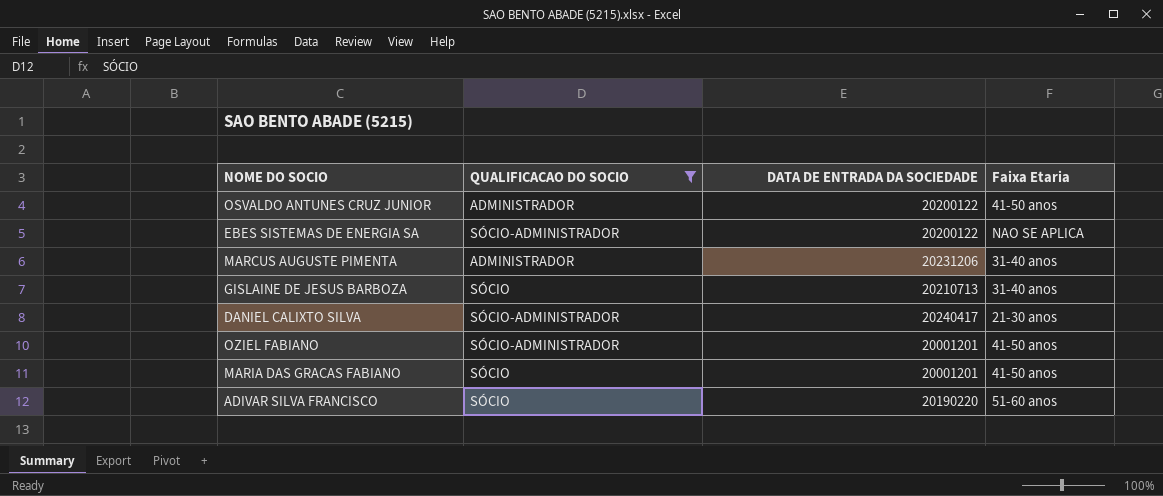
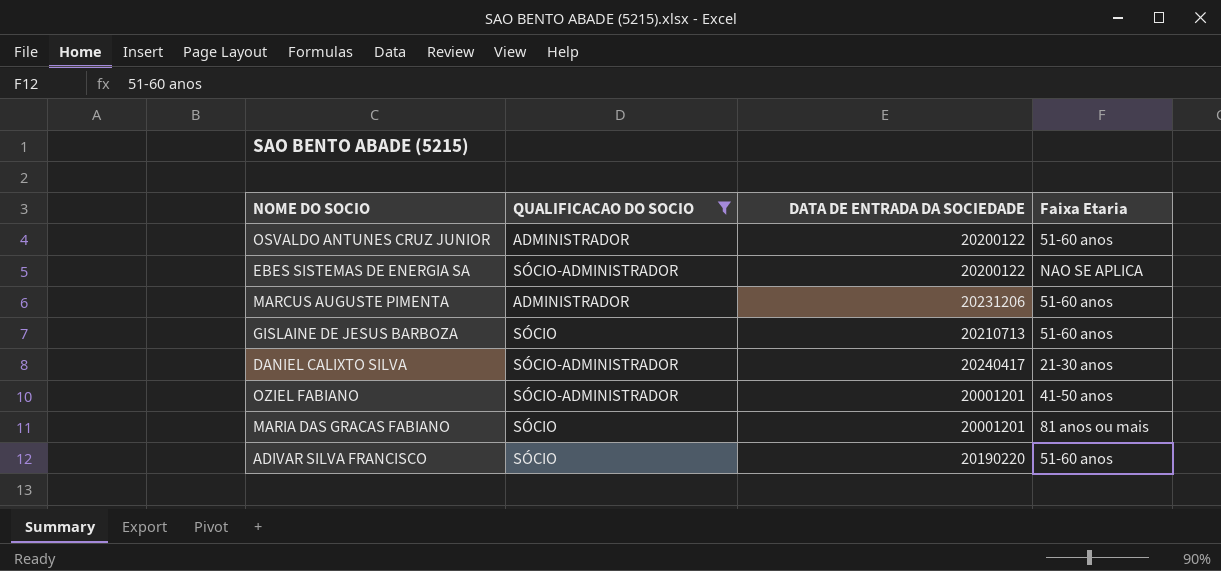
OSVALDO ANTUNES CRUZ JUNIOR | Faixa Etaria: 41-50 anos -> 51-60 anos
MARCUS AUGUSTE PIMENTA | Faixa Etaria: 31-40 anos -> 51-60 anos
GISLAINE DE JESUS BARBOZA | Faixa Etaria: 31-40 anos -> 51-60 anos
MARIA DAS GRACAS FABIANO | Faixa Etaria: 41-50 anos -> 81 anos ou mais

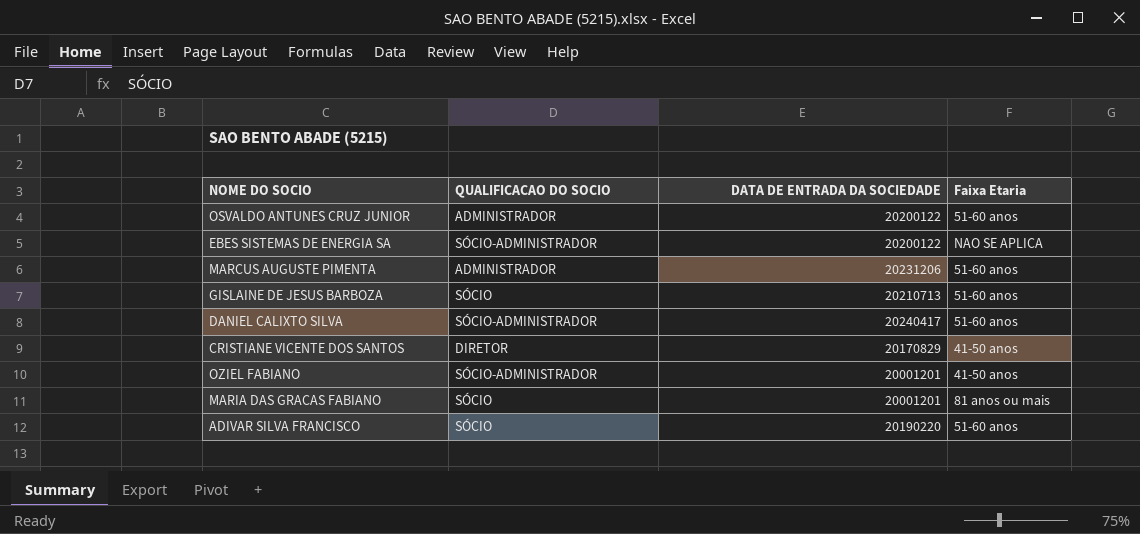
filter: QUALIFICACAO DO SOCIO != DIRETOR -> none
DANIEL CALIXTO SILVA | Faixa Etaria: 21-30 anos -> 51-60 anos

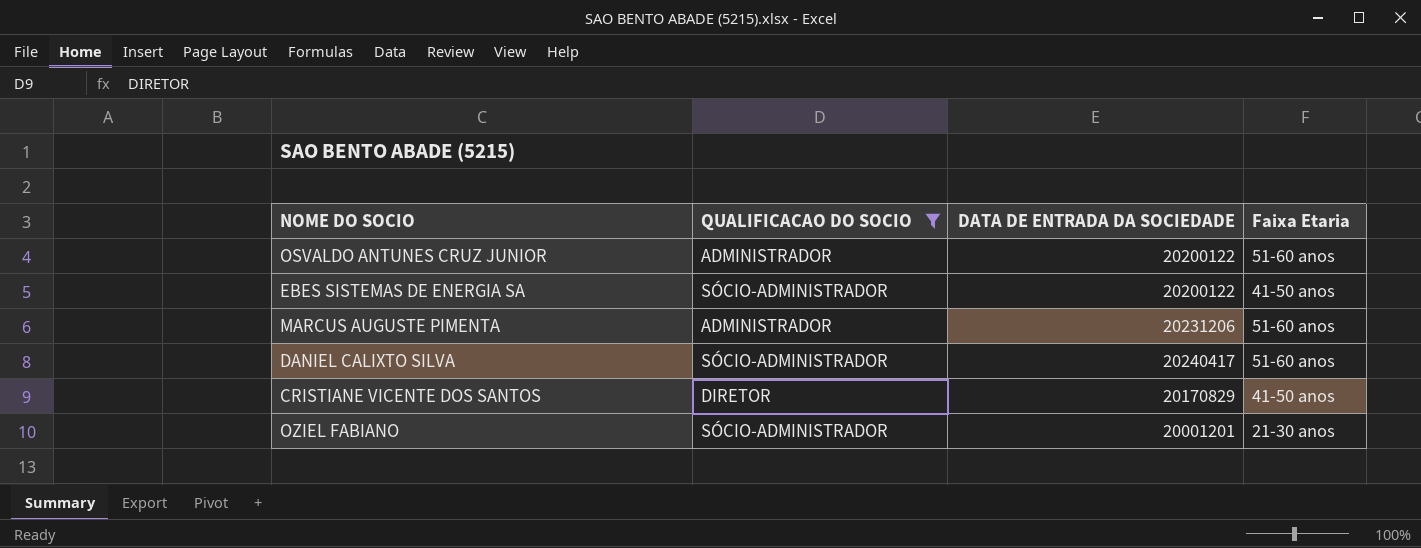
filter: none -> QUALIFICACAO DO SOCIO != SÓCIO
EBES SISTEMAS DE ENERGIA SA | Faixa Etaria: NAO SE APLICA -> 41-50 anos
OZIEL FABIANO | Faixa Etaria: 41-50 anos -> 21-30 anos

